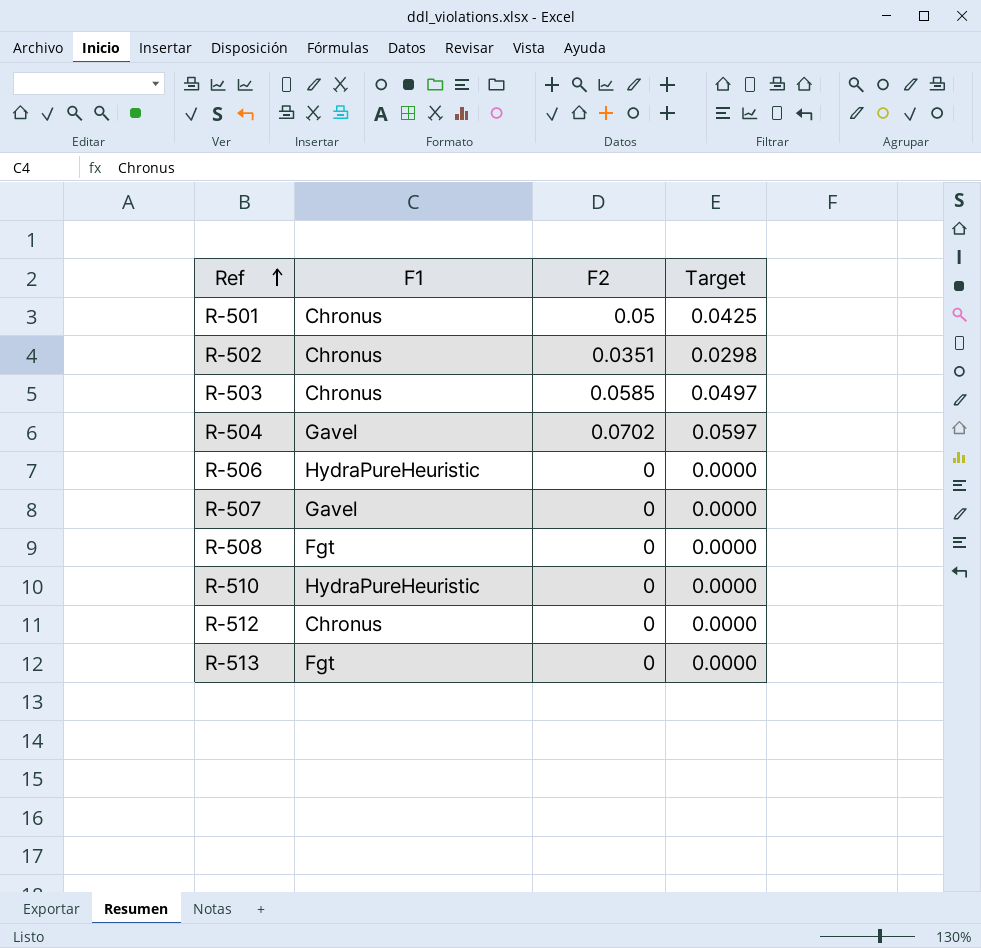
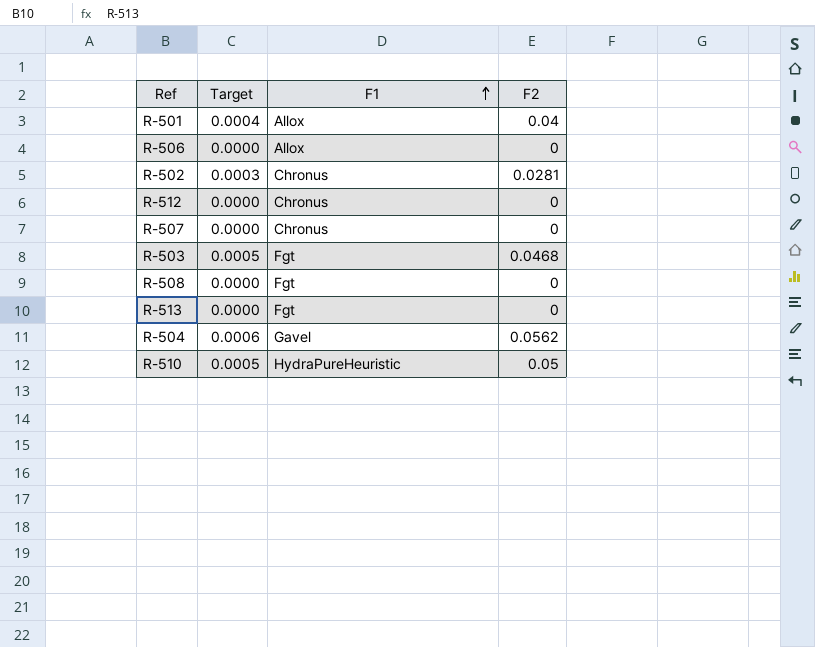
row order: Ref ascending -> F1 ascending
column Target | formula: [F2] * 0.85 -> [F2] * 0.01
column Target | position: 4 -> 2
R-501 | F1: Chronus -> Allox
R-501 | F2: 0.05 -> 0.04
R-506 | F1: HydraPureHeuristic -> Allox
R-502 | F2: 0.0351 -> 0.0281
R-507 | F1: Gavel -> Chronus
R-503 | F1: Chronus -> Fgt
R-503 | F2: 0.0585 -> 0.0468
R-504 | F2: 0.0702 -> 0.0562
R-510 | F2: 0 -> 0.05

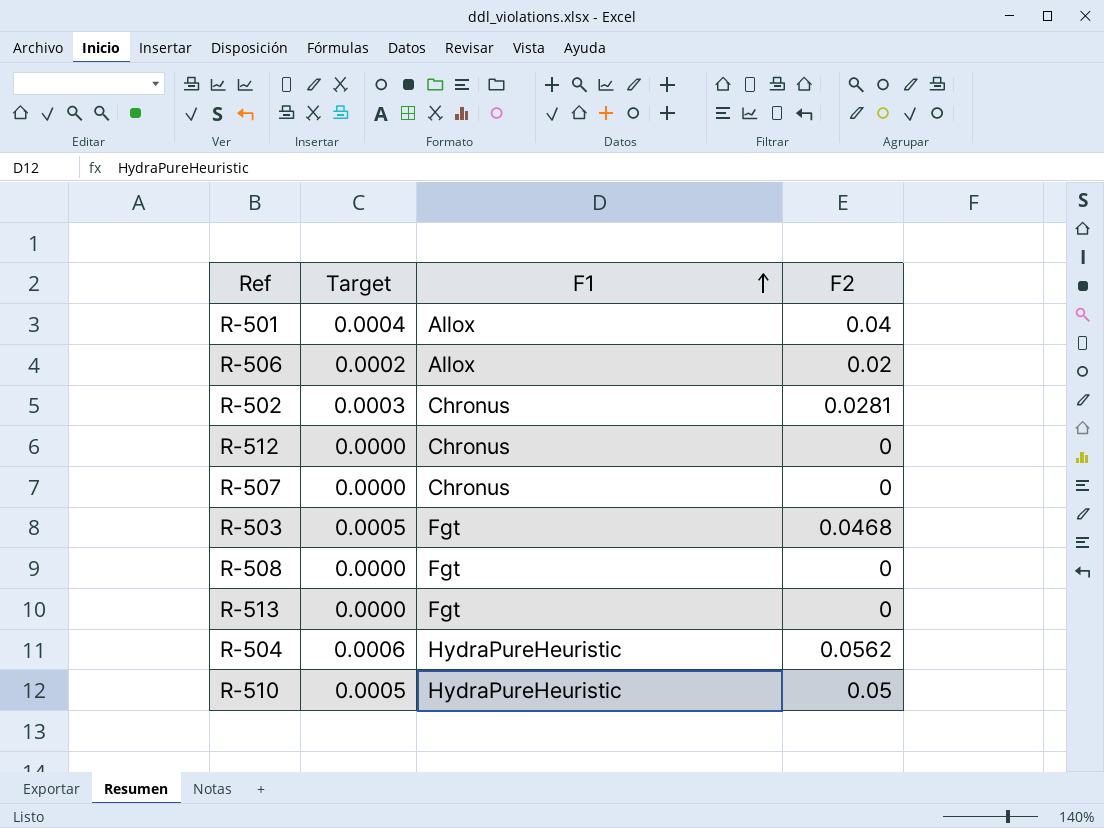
R-506 | Target: 0.0000 -> 0.0002
R-506 | F2: 0 -> 0.02
R-504 | F1: Gavel -> HydraPureHeuristic

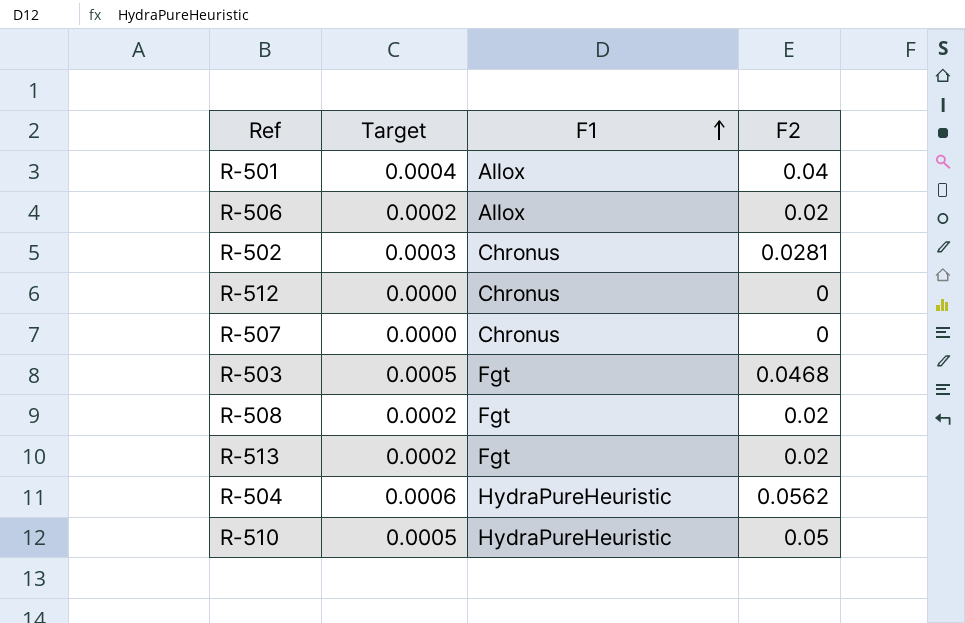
R-508 | Target: 0.0000 -> 0.0002
R-508 | F2: 0 -> 0.02
R-513 | Target: 0.0000 -> 0.0002
R-513 | F2: 0 -> 0.02

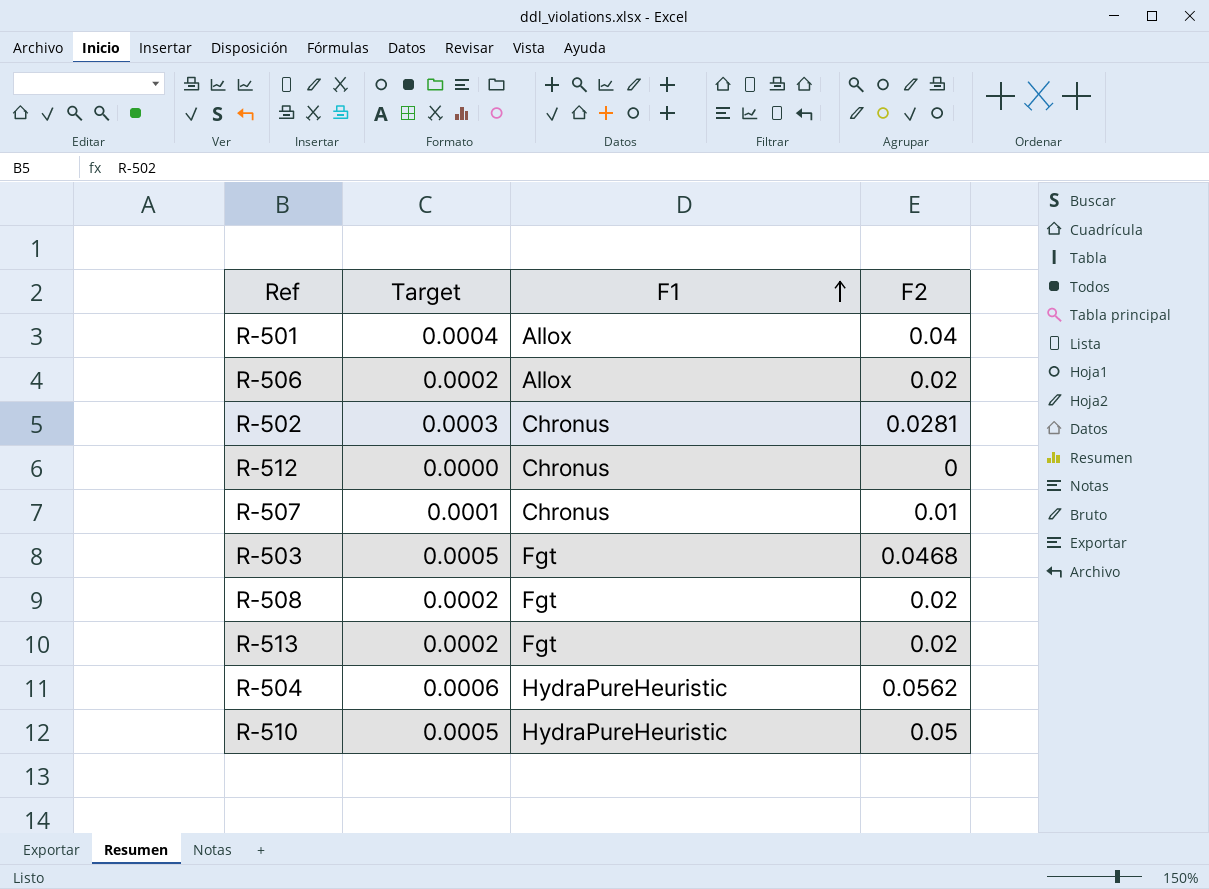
R-507 | Target: 0.0000 -> 0.0001
R-507 | F2: 0 -> 0.01

